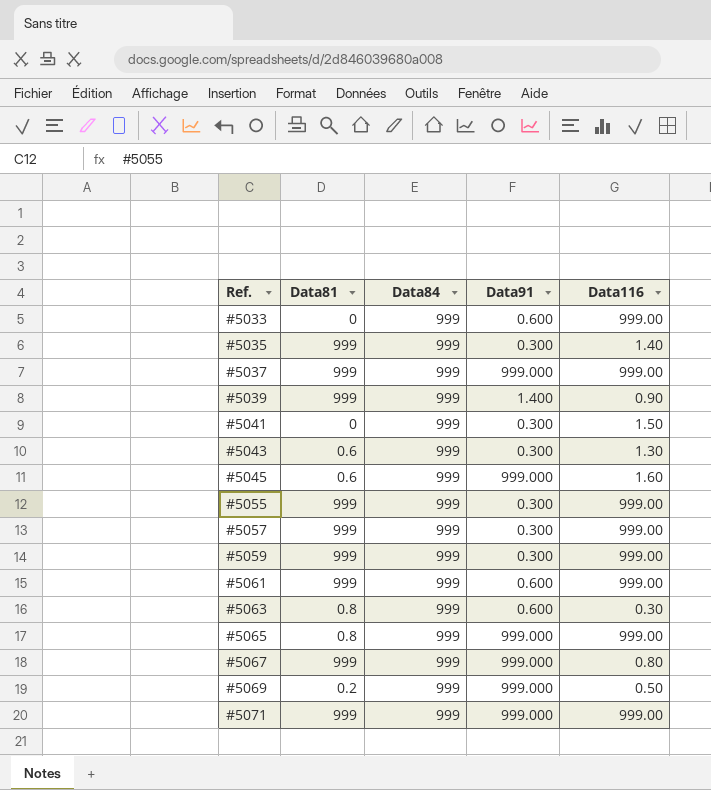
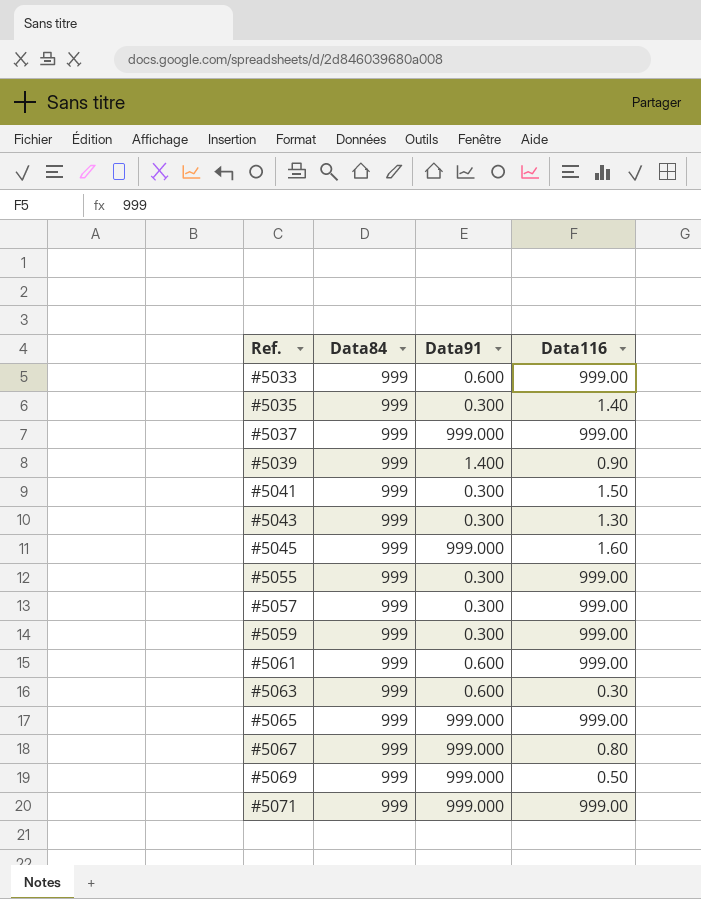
column Data81 | position: 2 -> none

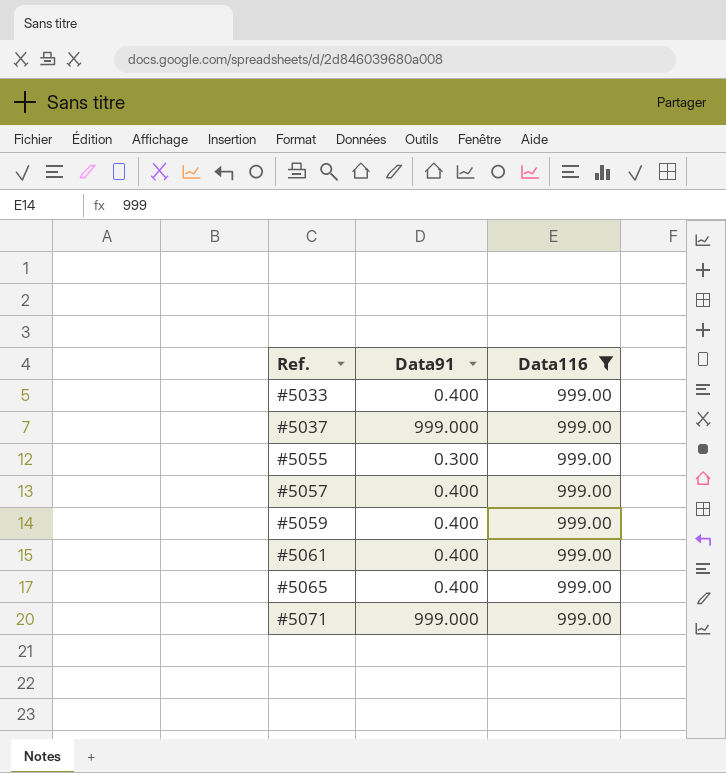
filter: none -> Data116 = 999.00
column Data84 | position: 2 -> none
#5033 | Data91: 0.600 -> 0.400
#5057 | Data91: 0.300 -> 0.400
#5059 | Data91: 0.300 -> 0.400
#5061 | Data91: 0.600 -> 0.400
#5065 | Data91: 999.000 -> 0.400

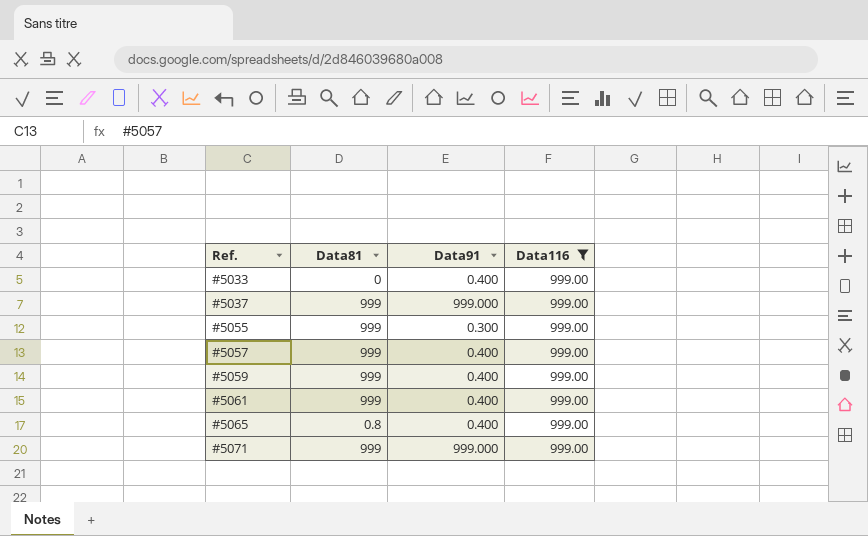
column Data81 | position: none -> 2

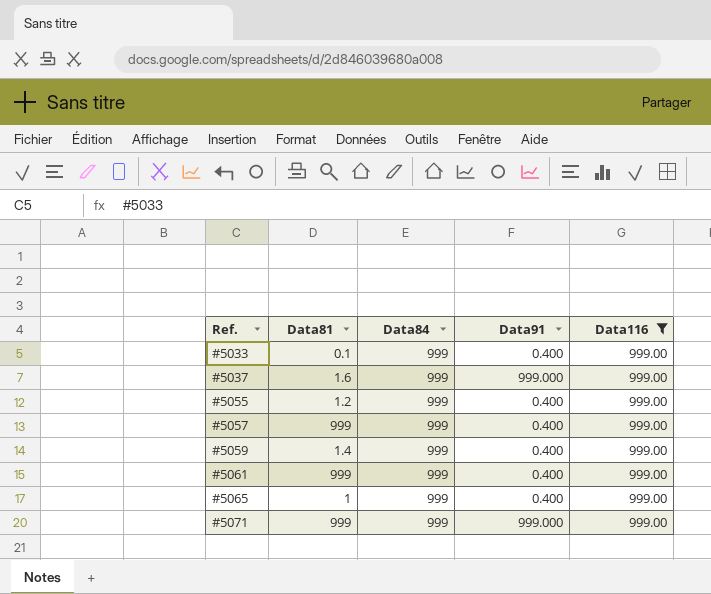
column Data84 | position: none -> 3
#5033 | Data81: 0 -> 0.1
#5037 | Data81: 999 -> 1.6
#5055 | Data81: 999 -> 1.2
#5055 | Data91: 0.300 -> 0.400
#5059 | Data81: 999 -> 1.4
#5065 | Data81: 0.8 -> 1

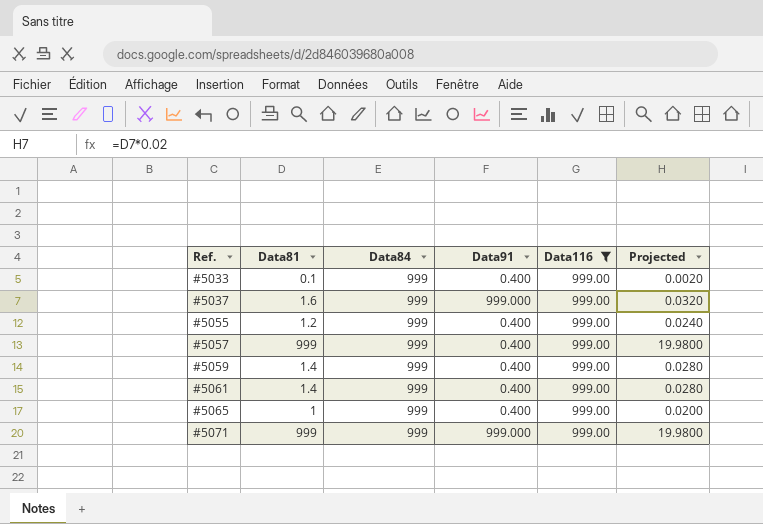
column Projected | formula: none -> [Data81] * 0.02
#5061 | Data81: 999 -> 1.4

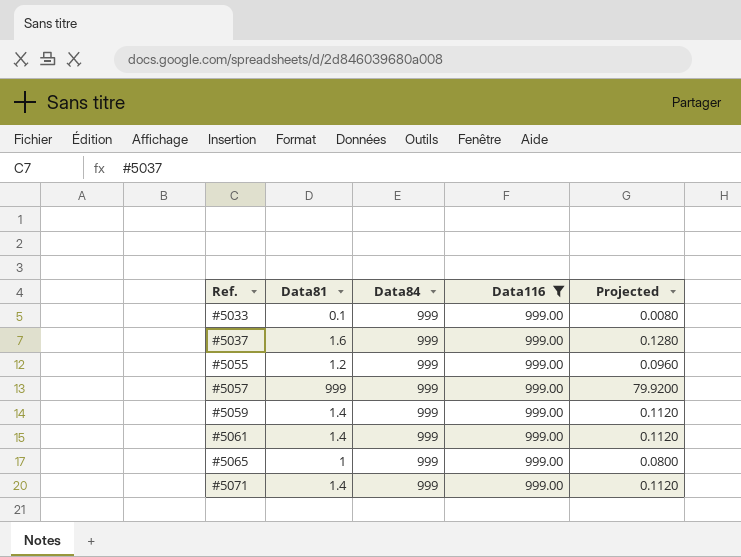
column Data91 | position: 4 -> none
column Projected | formula: [Data81] * 0.02 -> [Data81] * 0.08
#5071 | Data81: 999 -> 1.4

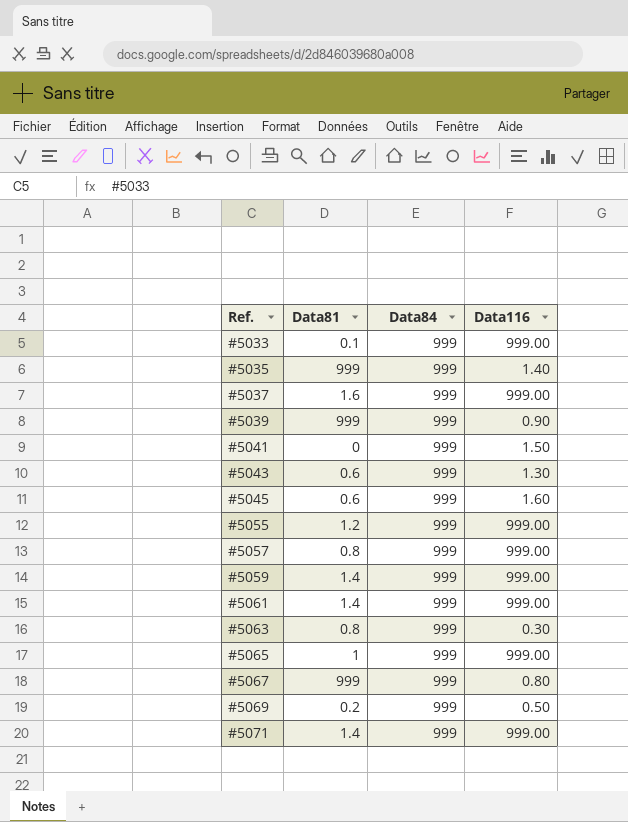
filter: Data116 = 999.00 -> none
column Projected | formula: [Data81] * 0.08 -> none
#5057 | Data81: 999 -> 0.8

